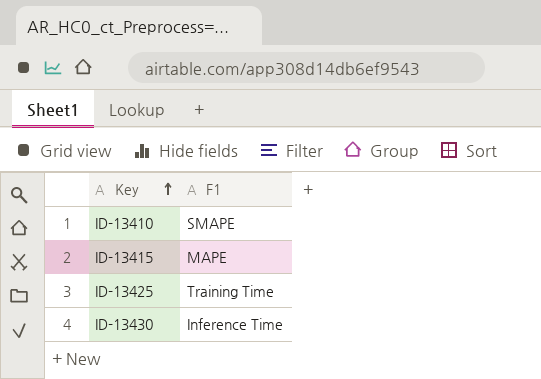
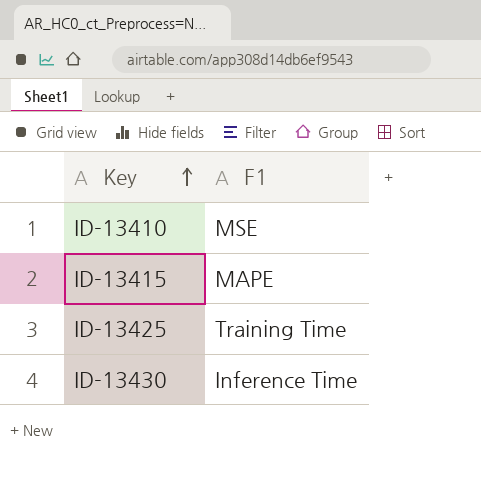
ID-13410 | F1: SMAPE -> MSE

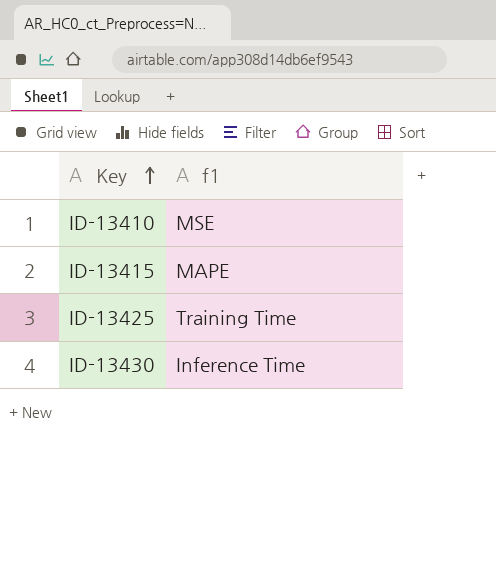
column name: F1 -> f1

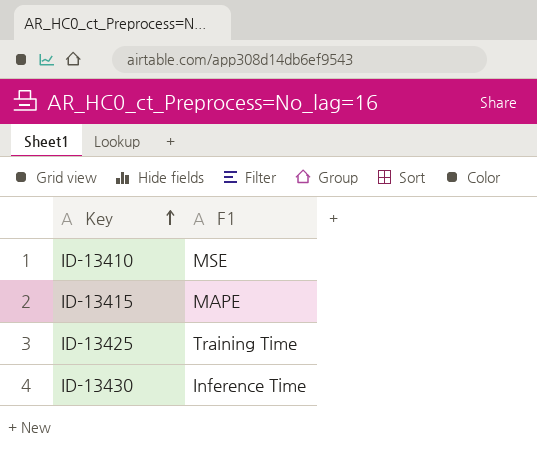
column name: f1 -> F1

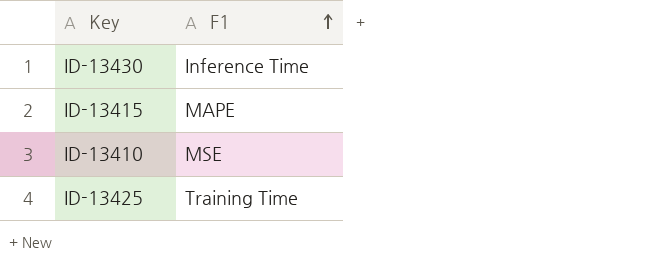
row order: Key ascending -> F1 ascending

